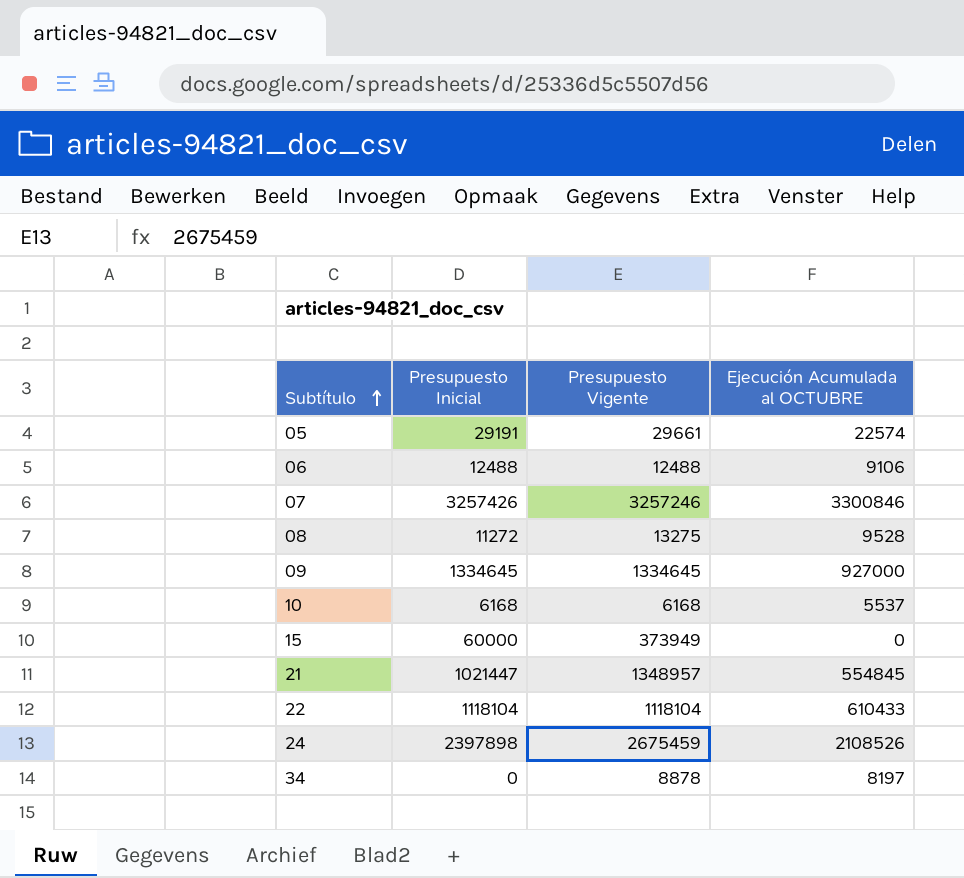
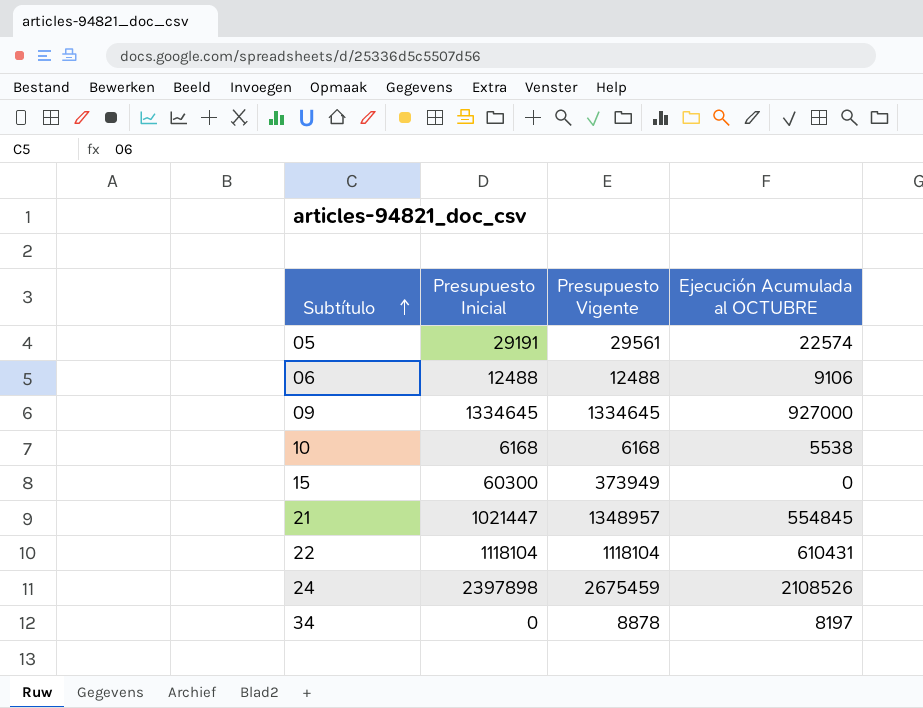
row 07: 3257426 | 3257246 | 3300846 -> none
row 08: 11272 | 13275 | 9528 -> none
05 | Presupuesto Vigente: 29661 -> 29561
10 | Ejecución Acumulada al OCTUBRE: 5537 -> 5538
15 | Presupuesto Inicial: 60000 -> 60300
22 | Ejecución Acumulada al OCTUBRE: 610433 -> 610431

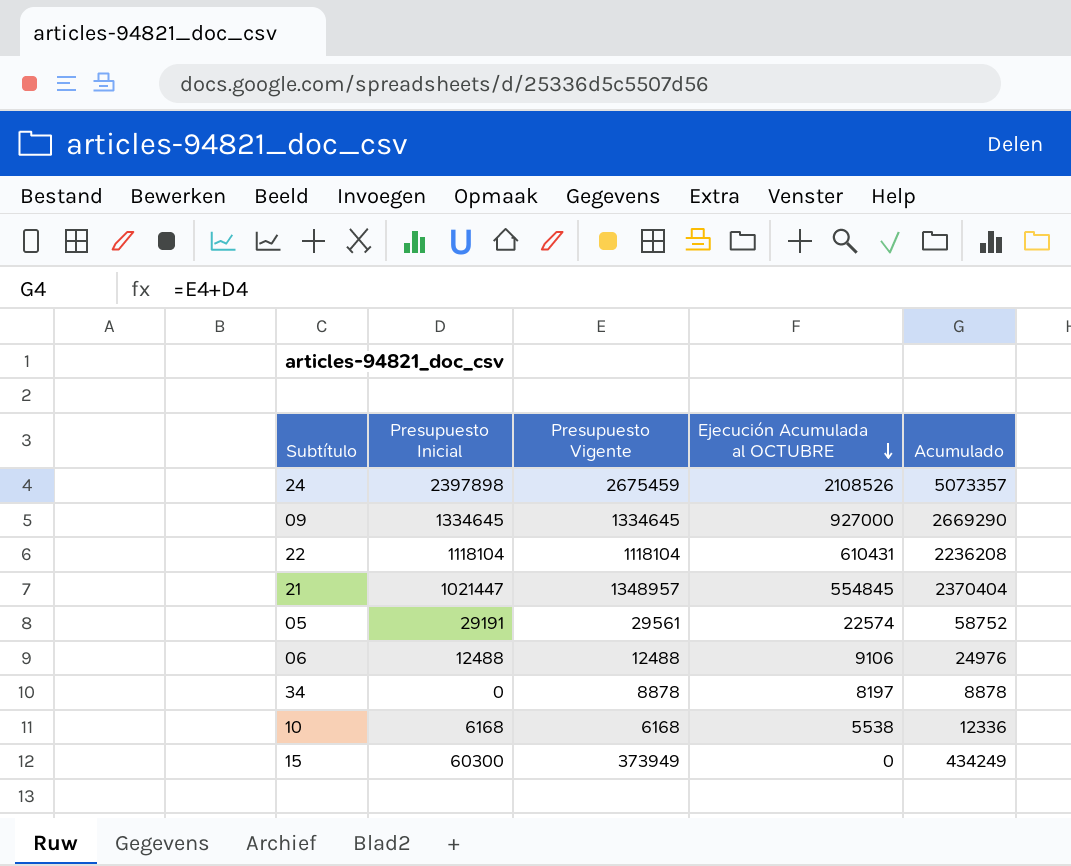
row order: Subtítulo ascending -> Ejecución Acumulada al OCTUBRE descending
column Acumulado | formula: none -> [Presupuesto Inicial] + [Presupuesto Vigente]

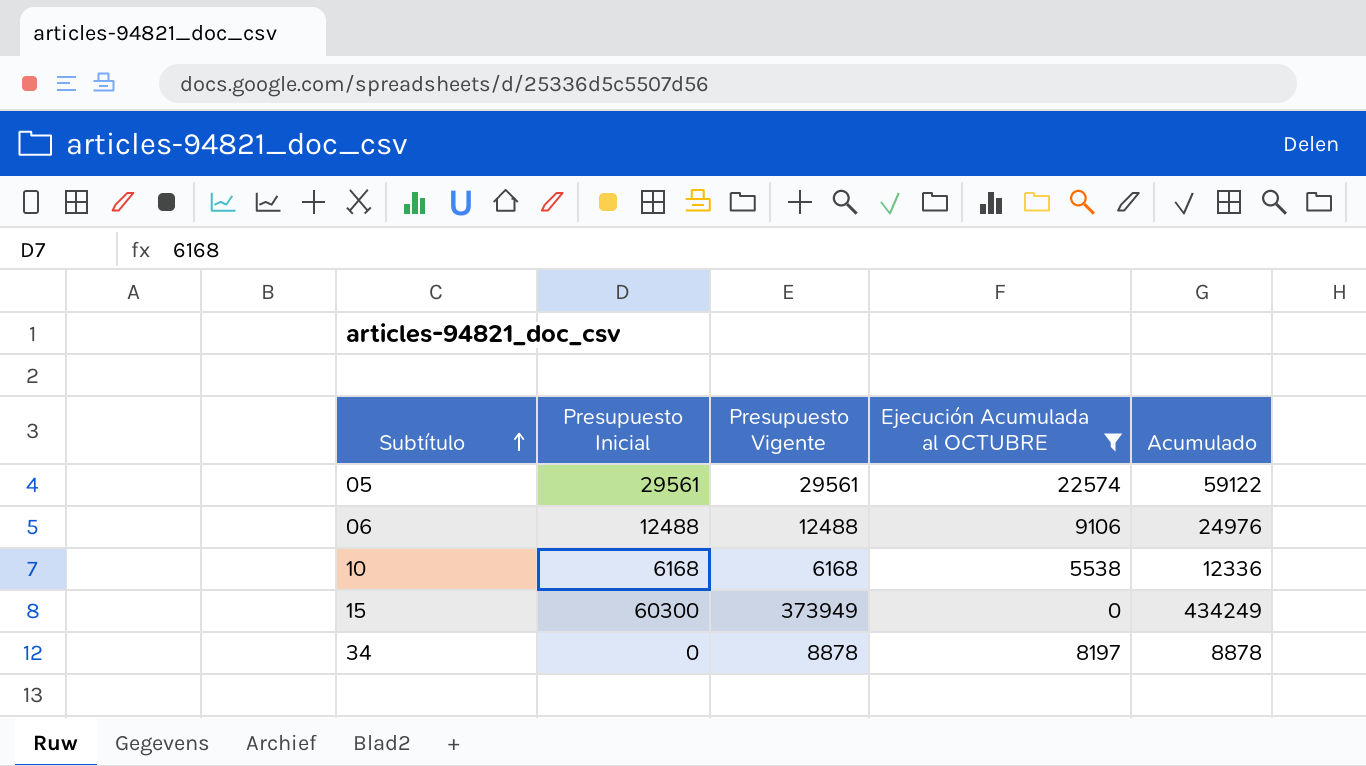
filter: none -> Ejecución Acumulada al OCTUBRE <= 22574
row order: Ejecución Acumulada al OCTUBRE descending -> Subtítulo ascending
05 | Presupuesto Inicial: 29191 -> 29561
05 | Acumulado: 58752 -> 59122

